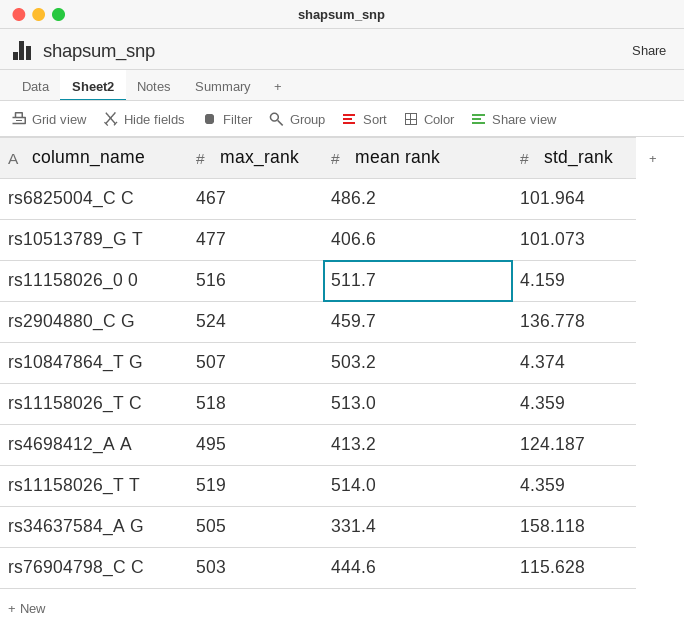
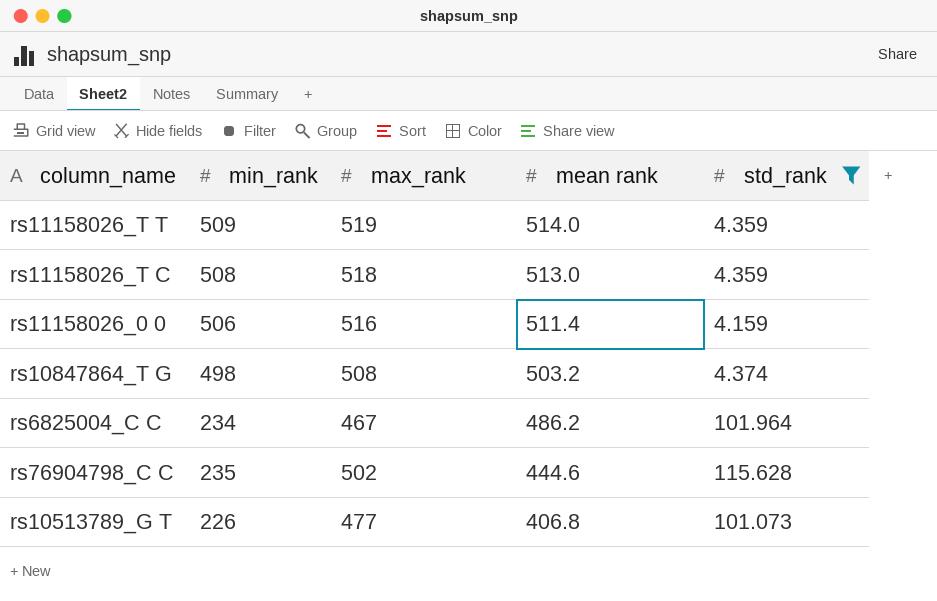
filter: none -> std_rank <= 115.628
row order: none -> mean rank descending
column min_rank | position: none -> 2
rs11158026_0 0 | mean rank: 511.7 -> 511.4
rs10847864_T G | max_rank: 507 -> 508
rs76904798_C C | max_rank: 503 -> 502
rs10513789_G T | mean rank: 406.6 -> 406.8

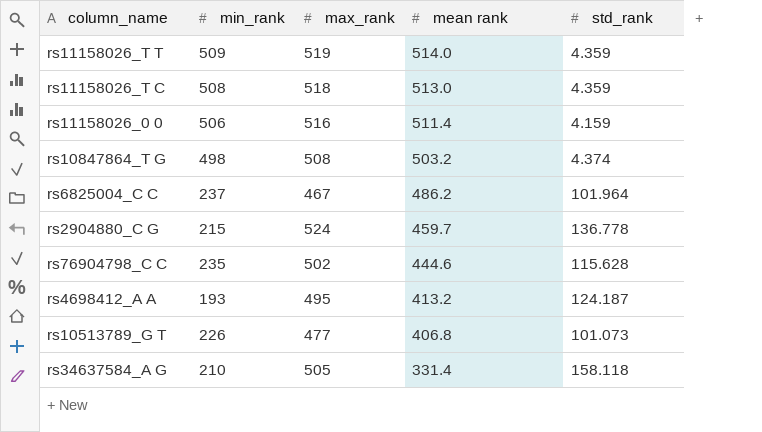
filter: std_rank <= 115.628 -> none
rs6825004_C C | min_rank: 234 -> 237

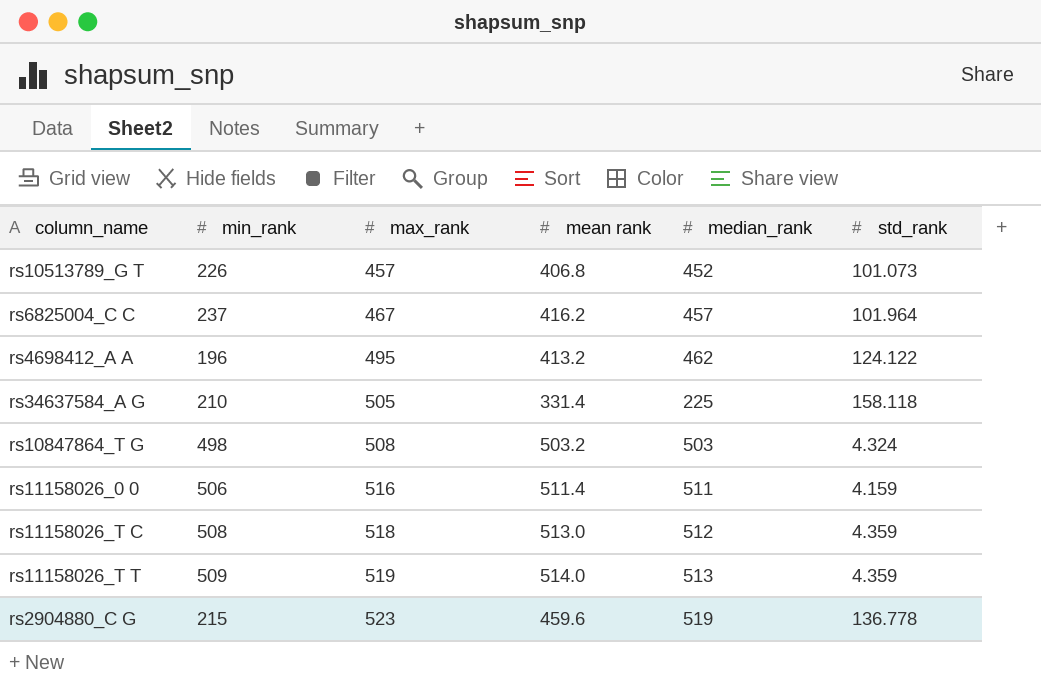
row order: mean rank descending -> max_rank ascending
column median_rank | position: none -> 5
row rs76904798_C C: 235 | 502 | 444.6 | 115.628 -> none
rs10513789_G T | max_rank: 477 -> 457
rs6825004_C C | mean rank: 486.2 -> 416.2
rs4698412_A A | min_rank: 193 -> 196
rs4698412_A A | std_rank: 124.187 -> 124.122
rs10847864_T G | std_rank: 4.374 -> 4.324
rs2904880_C G | max_rank: 524 -> 523
rs2904880_C G | mean rank: 459.7 -> 459.6

